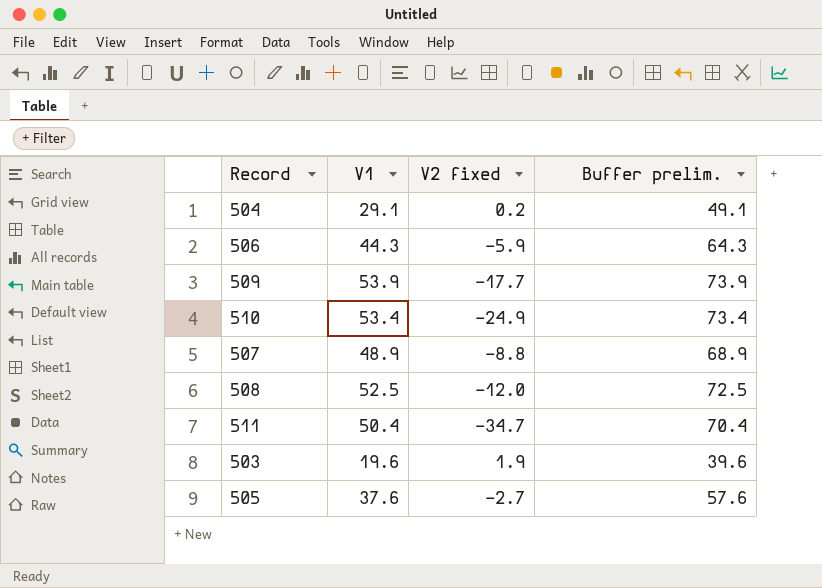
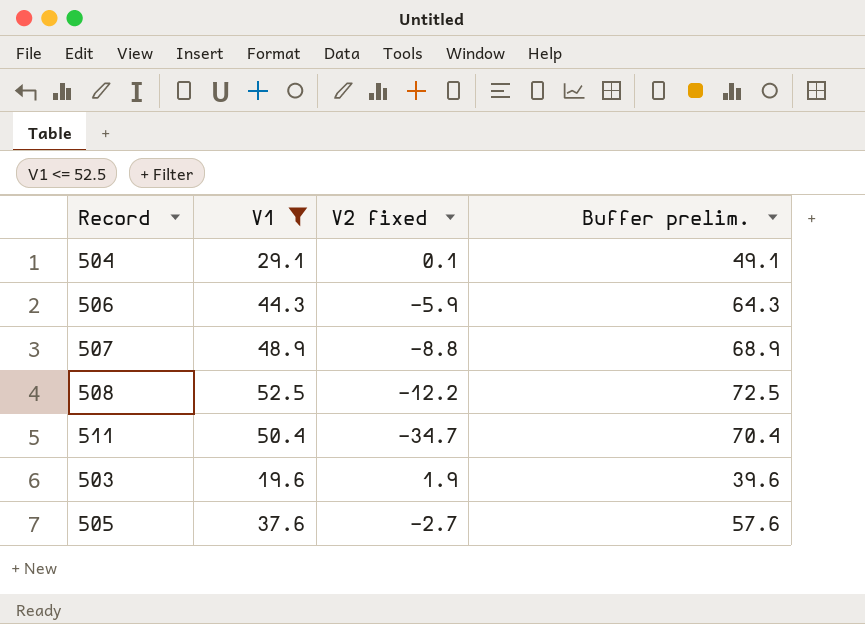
filter: none -> V1 <= 52.5
504 | V2 fixed: 0.2 -> 0.1
508 | V2 fixed: -12.0 -> -12.2

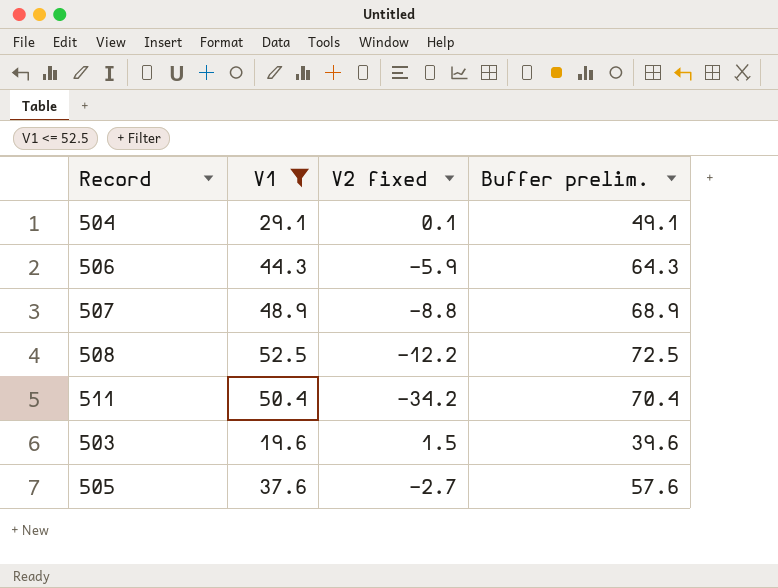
511 | V2 fixed: -34.7 -> -34.2
503 | V2 fixed: 1.9 -> 1.5

